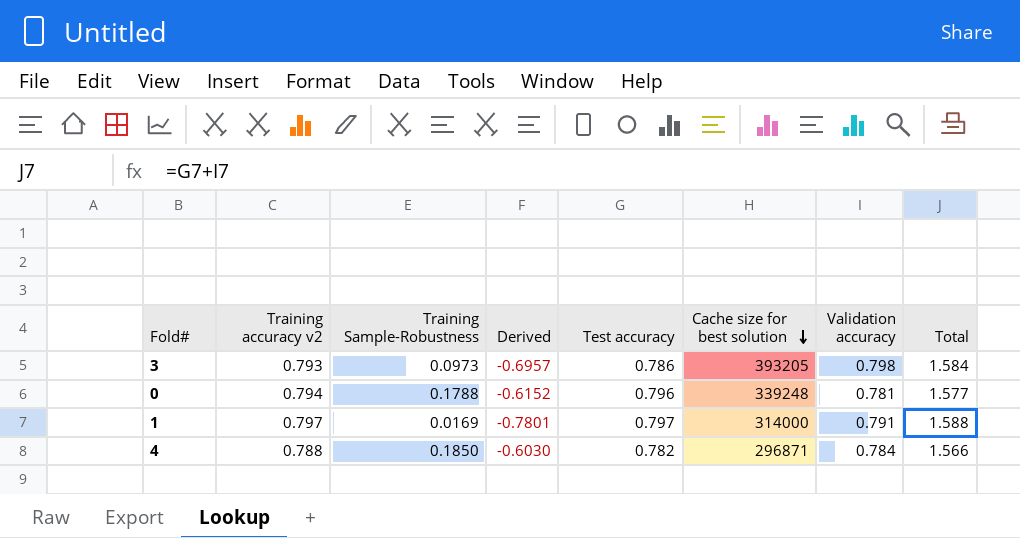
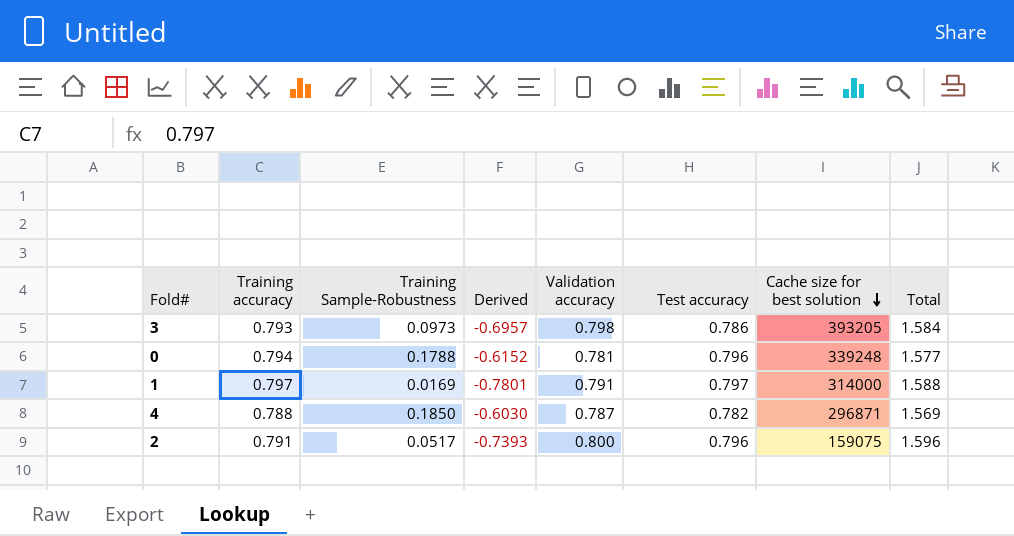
column name: Training accuracy v2 -> Training accuracy
column Validation accuracy | position: 7 -> 5
4 | Validation accuracy: 0.784 -> 0.787
4 | Total: 1.566 -> 1.569
row 2: none -> 0.791 | 0.0517 | -0.7393 | 0.800 | 0.796 | 159075 | 1.596

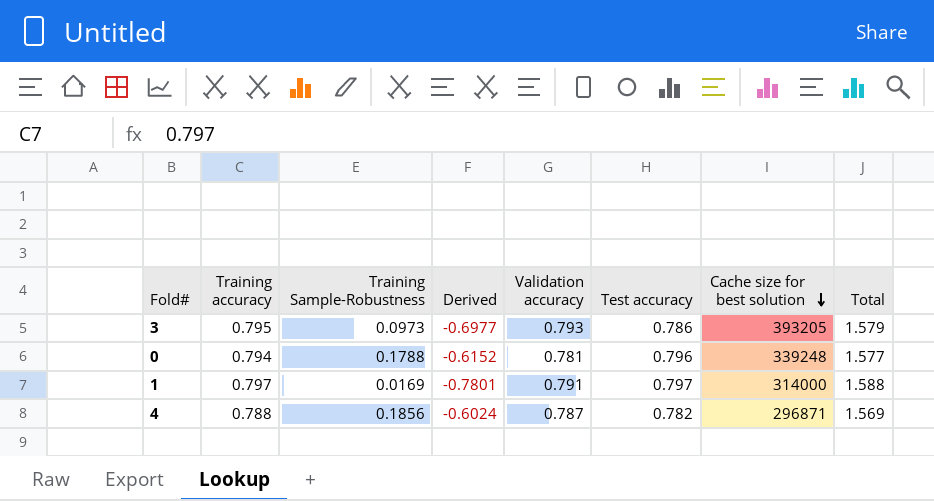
row 2: 0.791 | 0.0517 | -0.7393 | 0.800 | 0.796 | 159075 | 1.596 -> none
3 | Training accuracy: 0.793 -> 0.795
3 | Derived: -0.6957 -> -0.6977
3 | Validation accuracy: 0.798 -> 0.793
3 | Total: 1.584 -> 1.579
4 | Training Sample-Robustness: 0.1850 -> 0.1856
4 | Derived: -0.6030 -> -0.6024

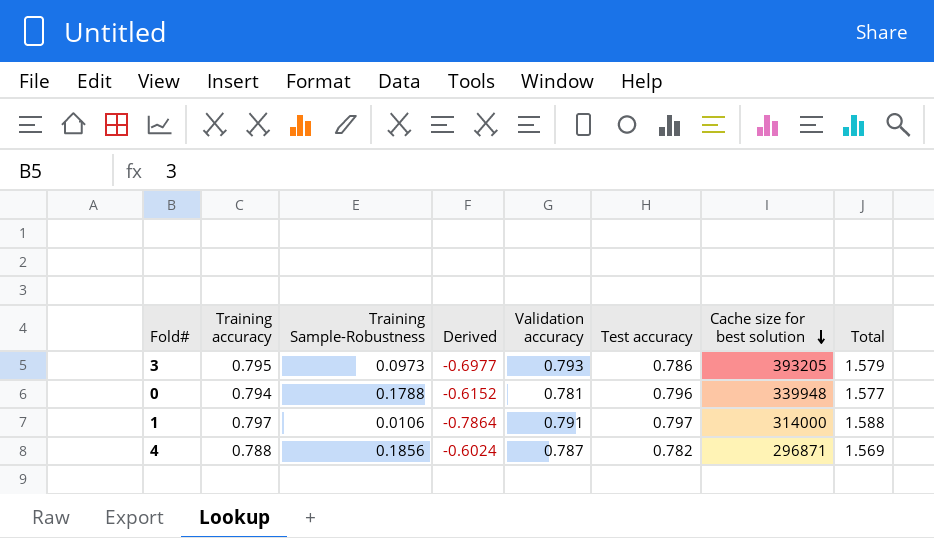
0 | Cache size for best solution: 339248 -> 339948
1 | Training Sample-Robustness: 0.0169 -> 0.0106
1 | Derived: -0.7801 -> -0.7864

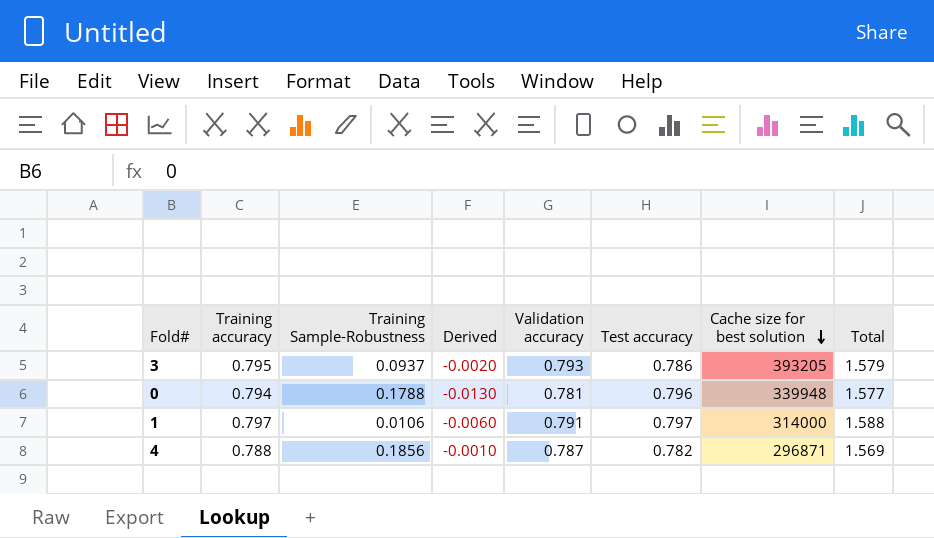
column Derived | formula: [Training Sample-Robustness] - [Training accuracy] -> [Validation accuracy] - [Training accuracy]
3 | Training Sample-Robustness: 0.0973 -> 0.0937

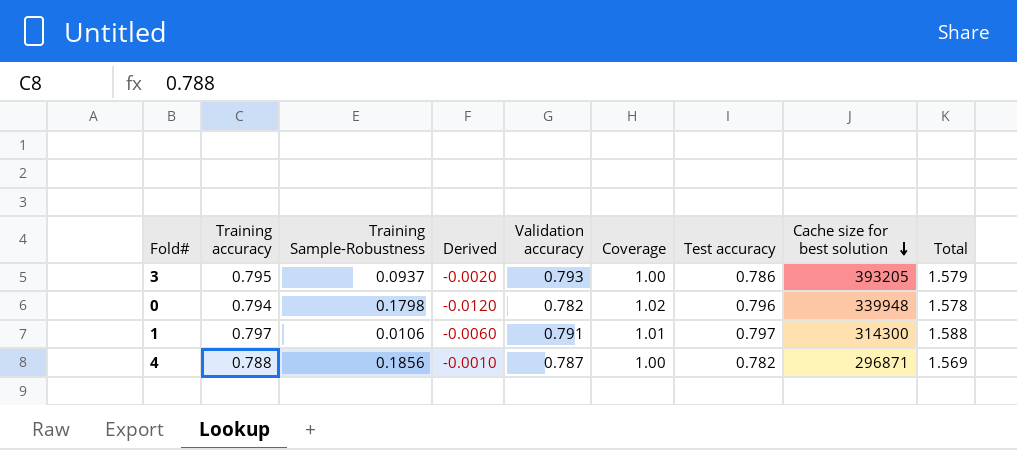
column Coverage | formula: none -> [Training accuracy] / [Validation accuracy]
0 | Training Sample-Robustness: 0.1788 -> 0.1798
0 | Derived: -0.0130 -> -0.0120
0 | Validation accuracy: 0.781 -> 0.782
0 | Total: 1.577 -> 1.578
1 | Cache size for best solution: 314000 -> 314300

